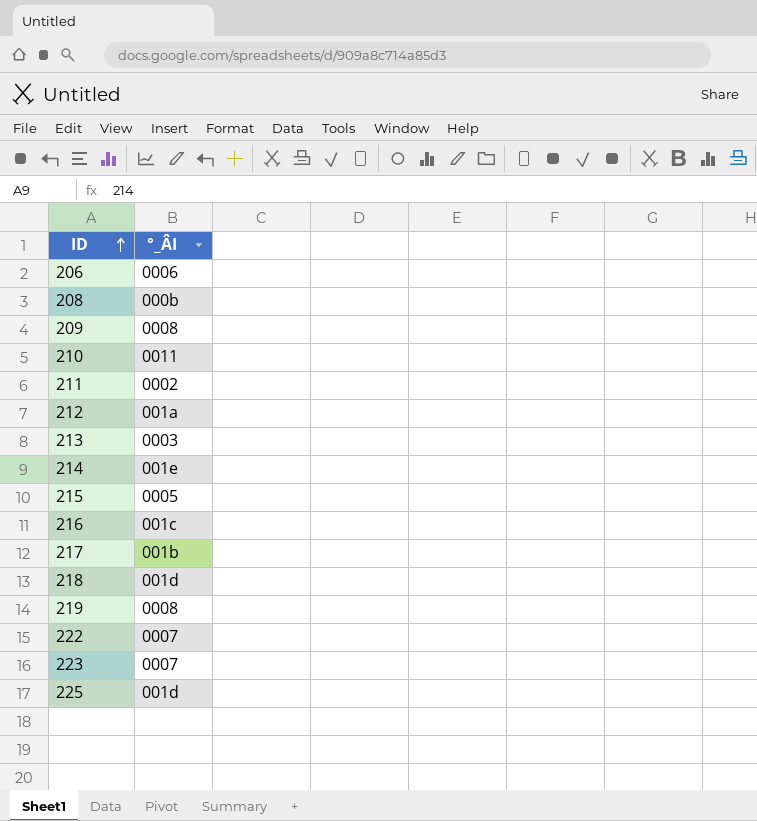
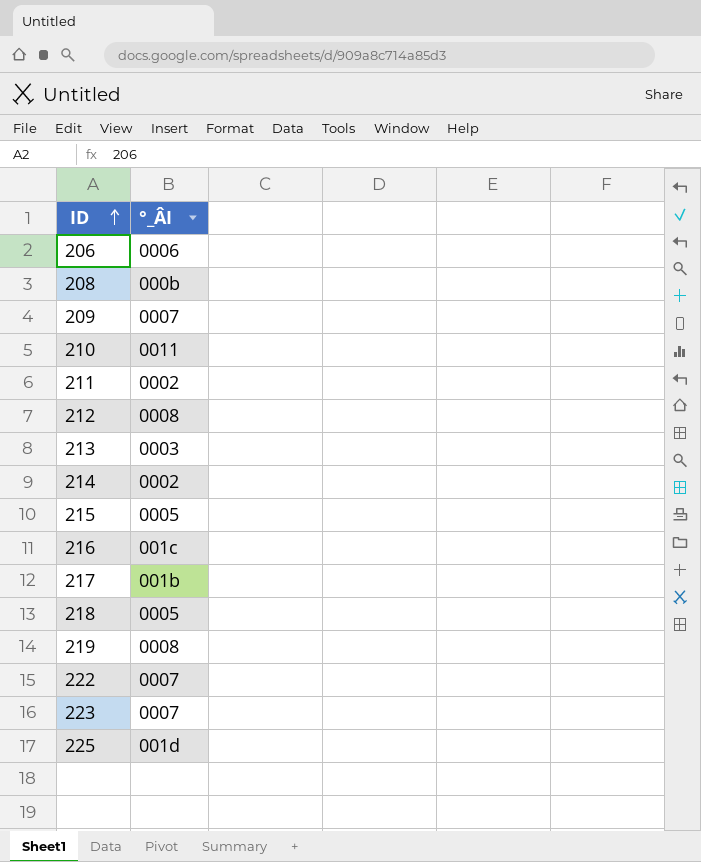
209 | °_ÂI: 0008 -> 0007
212 | °_ÂI: 001a -> 0008
214 | °_ÂI: 001e -> 0002
218 | °_ÂI: 001d -> 0005

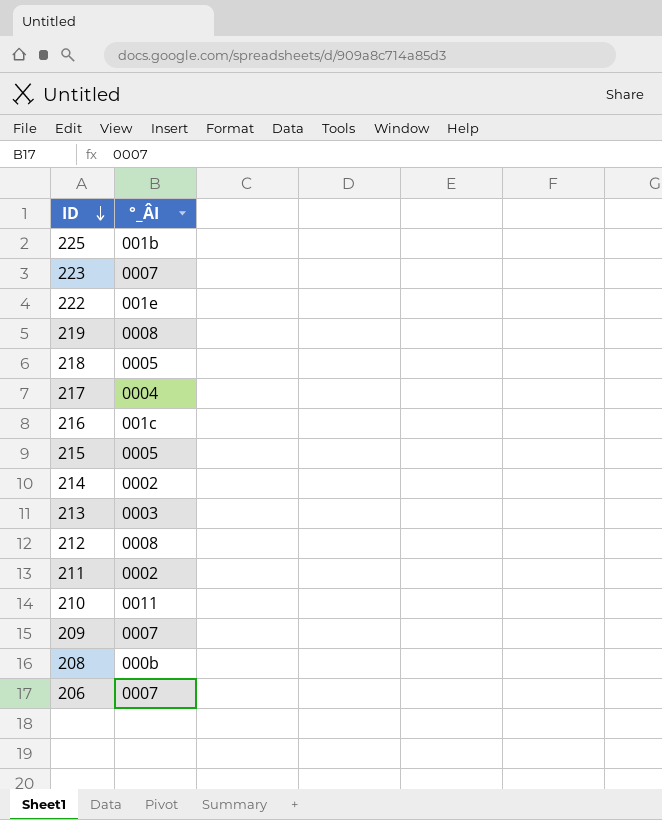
row order: ID ascending -> ID descending
225 | °_ÂI: 001d -> 001b
222 | °_ÂI: 0007 -> 001e
217 | °_ÂI: 001b -> 0004
206 | °_ÂI: 0006 -> 0007

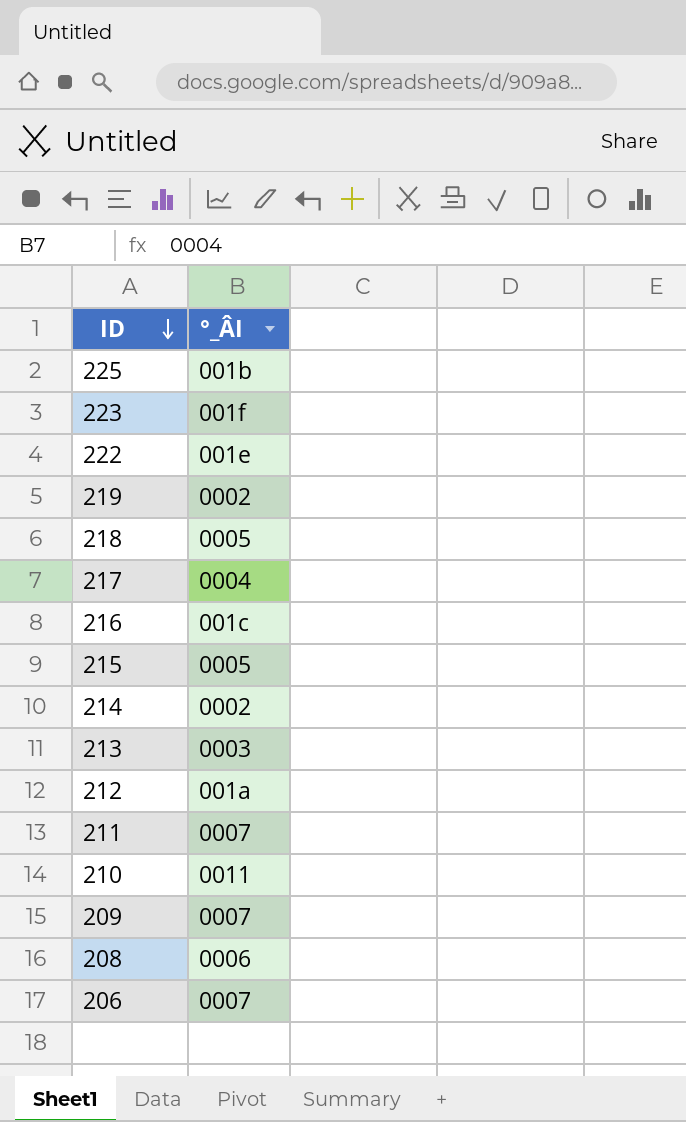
223 | °_ÂI: 0007 -> 001f
219 | °_ÂI: 0008 -> 0002
212 | °_ÂI: 0008 -> 001a
211 | °_ÂI: 0002 -> 0007
208 | °_ÂI: 000b -> 0006

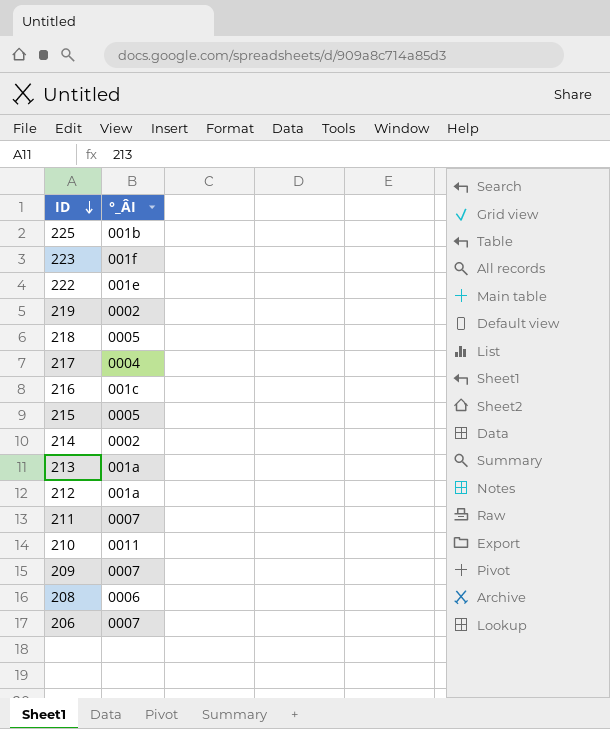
213 | °_ÂI: 0003 -> 001a

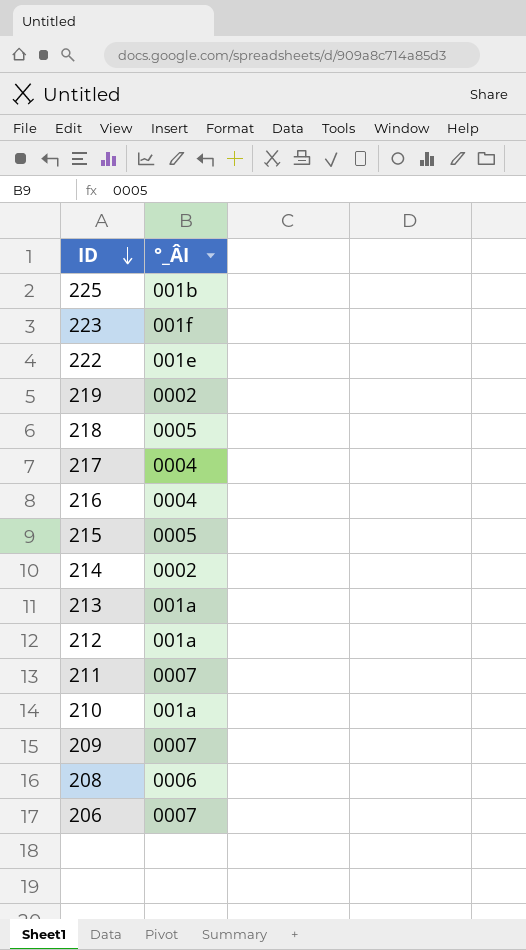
216 | °_ÂI: 001c -> 0004
210 | °_ÂI: 0011 -> 001a

